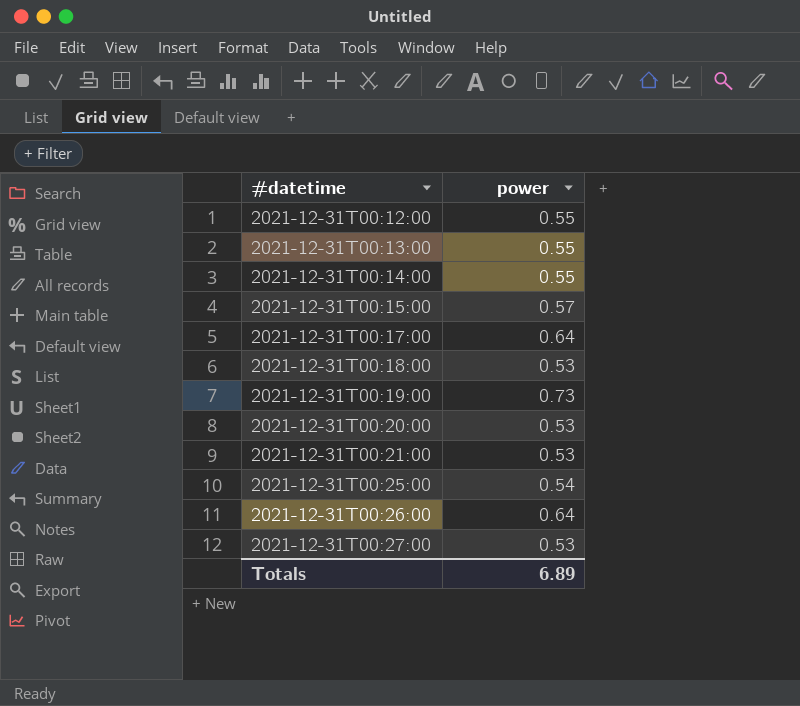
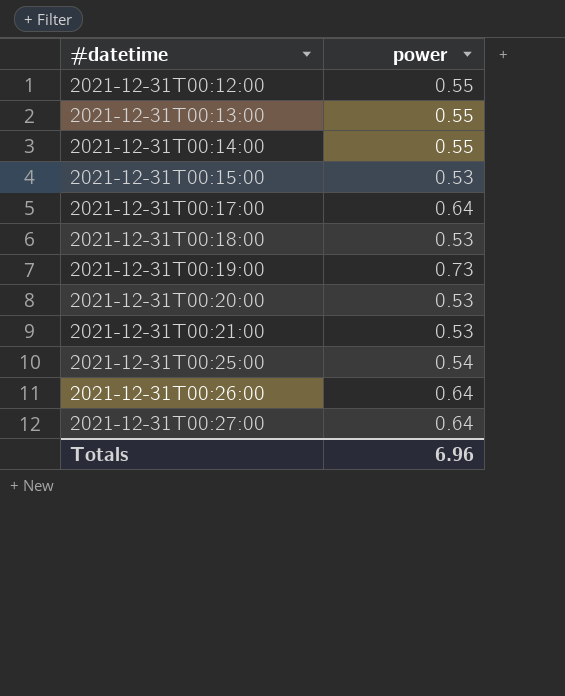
2021-12-31T00:15:00 | power: 0.57 -> 0.53
2021-12-31T00:27:00 | power: 0.53 -> 0.64
Totals | power: 6.89 -> 6.96

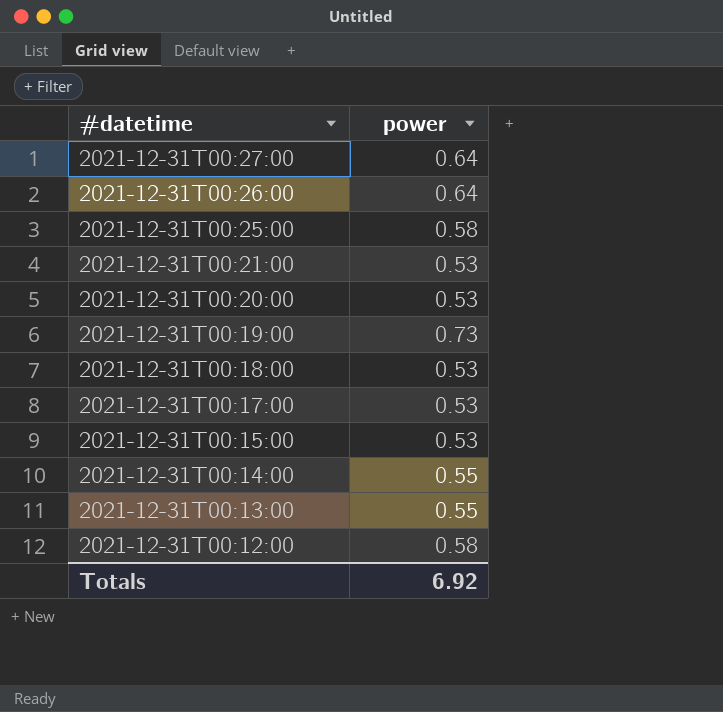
row order: #datetime ascending -> #datetime descending
2021-12-31T00:25:00 | power: 0.54 -> 0.58
2021-12-31T00:17:00 | power: 0.64 -> 0.53
2021-12-31T00:12:00 | power: 0.55 -> 0.58
Totals | power: 6.96 -> 6.92

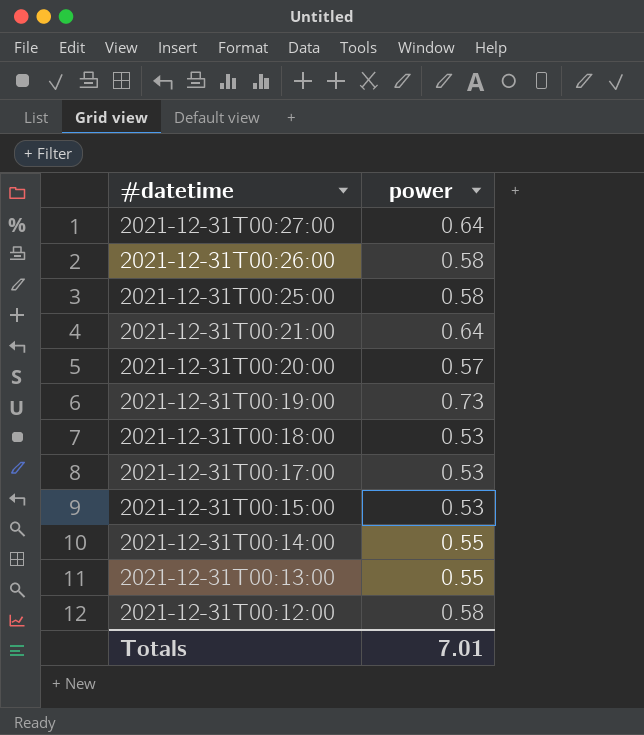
2021-12-31T00:26:00 | power: 0.64 -> 0.58
2021-12-31T00:21:00 | power: 0.53 -> 0.64
2021-12-31T00:20:00 | power: 0.53 -> 0.57
Totals | power: 6.92 -> 7.01

